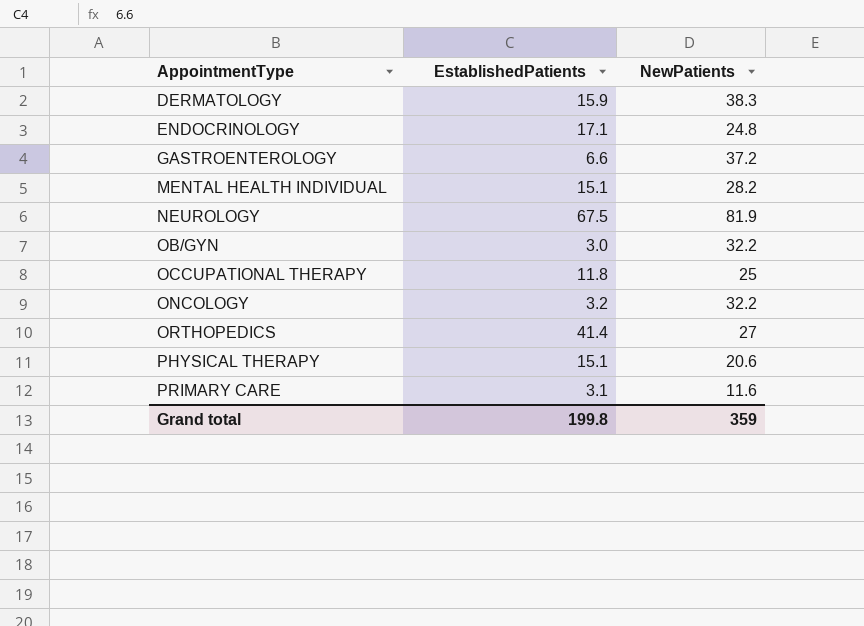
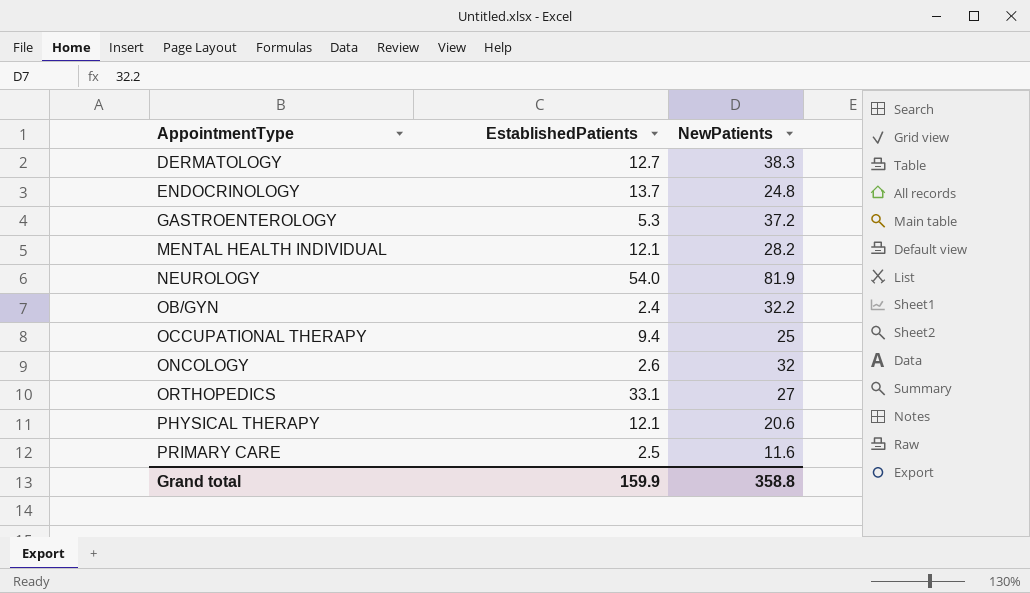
DERMATOLOGY | EstablishedPatients: 15.9 -> 12.7
ENDOCRINOLOGY | EstablishedPatients: 17.1 -> 13.7
GASTROENTEROLOGY | EstablishedPatients: 6.6 -> 5.3
MENTAL HEALTH INDIVIDUAL | EstablishedPatients: 15.1 -> 12.1
NEUROLOGY | EstablishedPatients: 67.5 -> 54.0
OB/GYN | EstablishedPatients: 3.0 -> 2.4
OCCUPATIONAL THERAPY | EstablishedPatients: 11.8 -> 9.4
ONCOLOGY | EstablishedPatients: 3.2 -> 2.6
ONCOLOGY | NewPatients: 32.2 -> 32
ORTHOPEDICS | EstablishedPatients: 41.4 -> 33.1
PHYSICAL THERAPY | EstablishedPatients: 15.1 -> 12.1
PRIMARY CARE | EstablishedPatients: 3.1 -> 2.5
Grand total | EstablishedPatients: 199.8 -> 159.9
Grand total | NewPatients: 359 -> 358.8

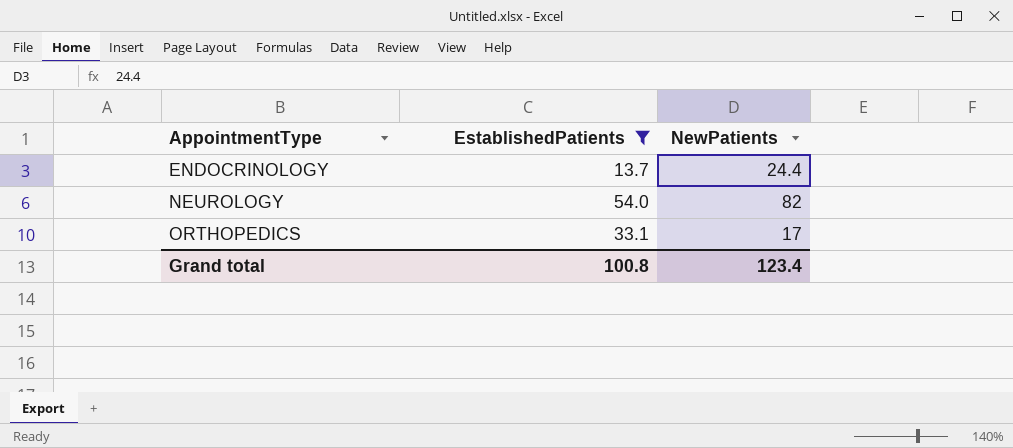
filter: none -> EstablishedPatients >= 13.7
ENDOCRINOLOGY | NewPatients: 24.8 -> 24.4
NEUROLOGY | NewPatients: 81.9 -> 82
ORTHOPEDICS | NewPatients: 27 -> 17
Grand total | EstablishedPatients: 159.9 -> 100.8
Grand total | NewPatients: 358.8 -> 123.4

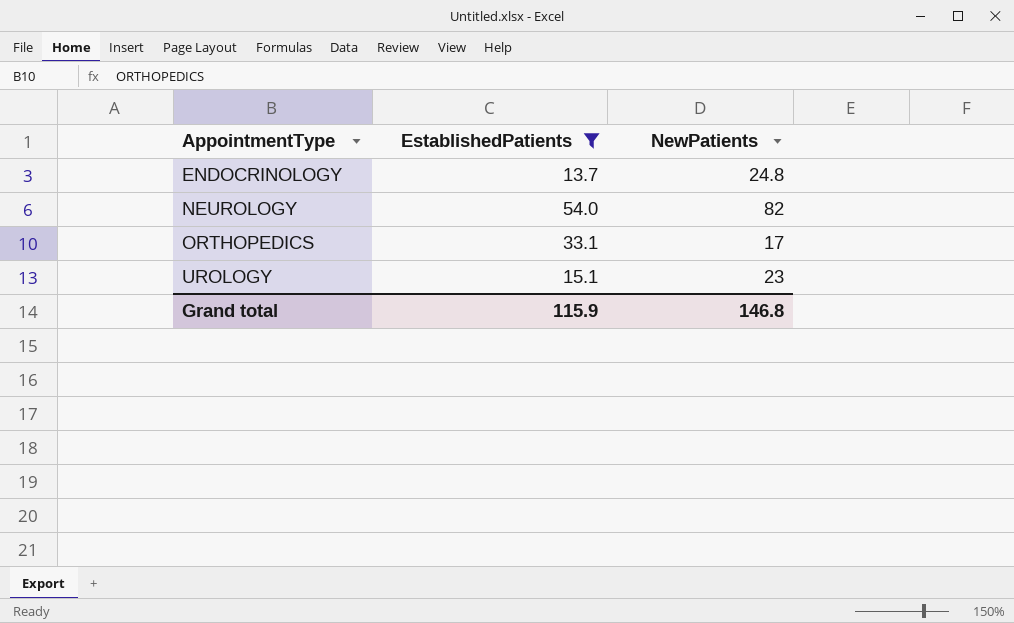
ENDOCRINOLOGY | NewPatients: 24.4 -> 24.8
row UROLOGY: none -> 15.1 | 23
Grand total | EstablishedPatients: 100.8 -> 115.9
Grand total | NewPatients: 123.4 -> 146.8

